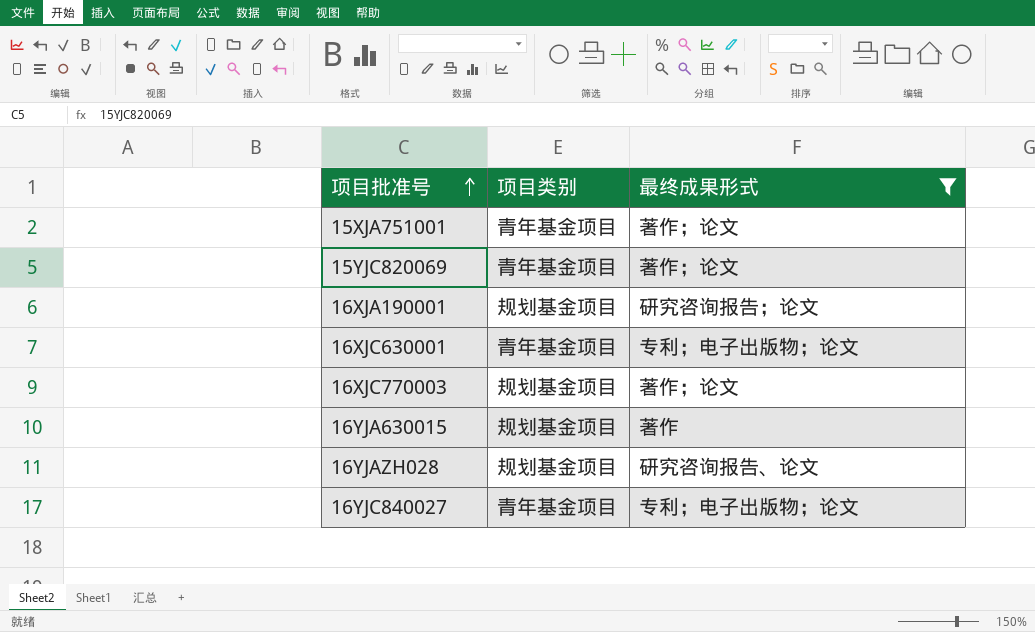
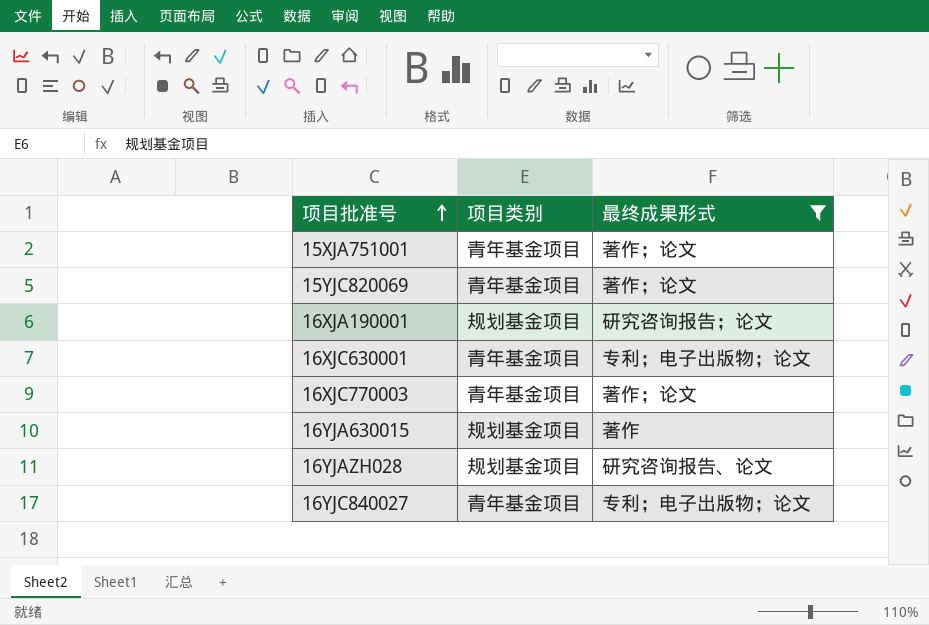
16XJC770003 | 项目类别: 规划基金项目 -> 青年基金项目

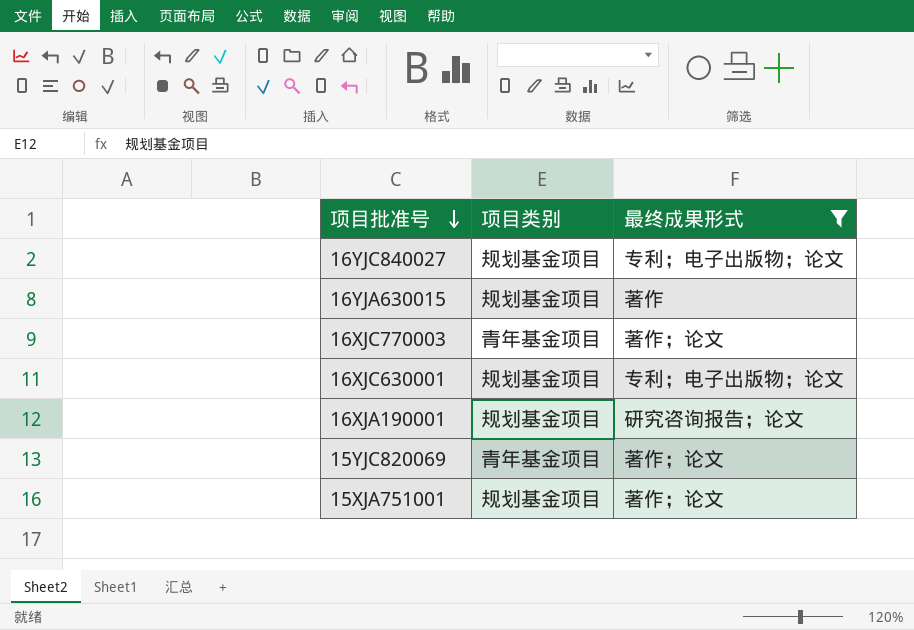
row order: 项目批准号 ascending -> 项目批准号 descending
row 16YJAZH028: 规划基金项目 | 研究咨询报告、论文 -> none
16YJC840027 | 项目类别: 青年基金项目 -> 规划基金项目
16XJC630001 | 项目类别: 青年基金项目 -> 规划基金项目
15XJA751001 | 项目类别: 青年基金项目 -> 规划基金项目

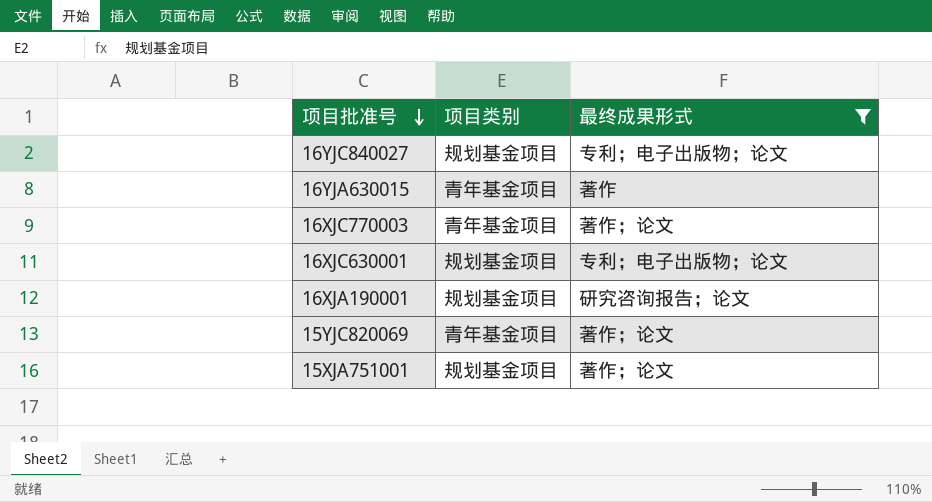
16YJA630015 | 项目类别: 规划基金项目 -> 青年基金项目

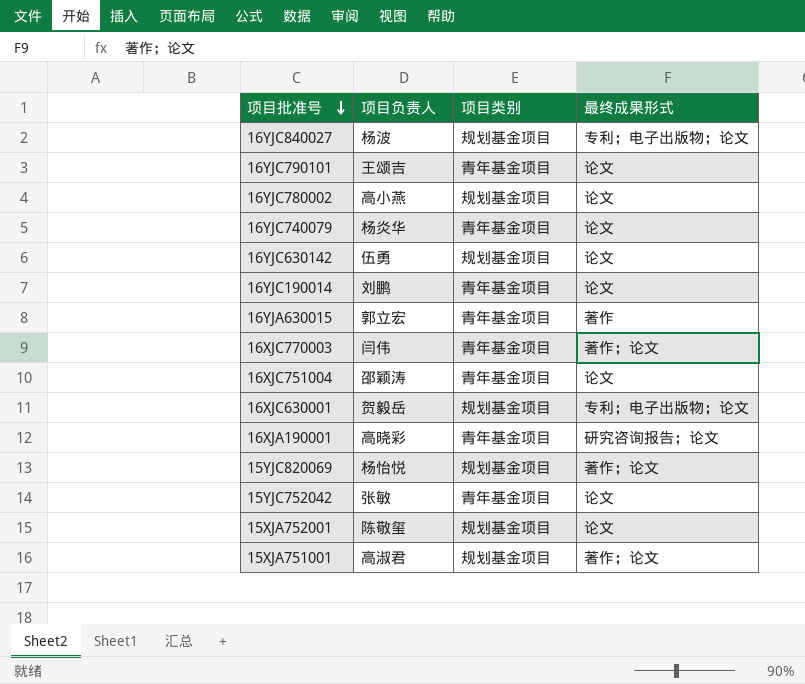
filter: 最终成果形式 != 论文 -> none
column 项目负责人 | position: none -> 2
16XJA190001 | 项目类别: 规划基金项目 -> 青年基金项目
15YJC820069 | 项目类别: 青年基金项目 -> 规划基金项目

